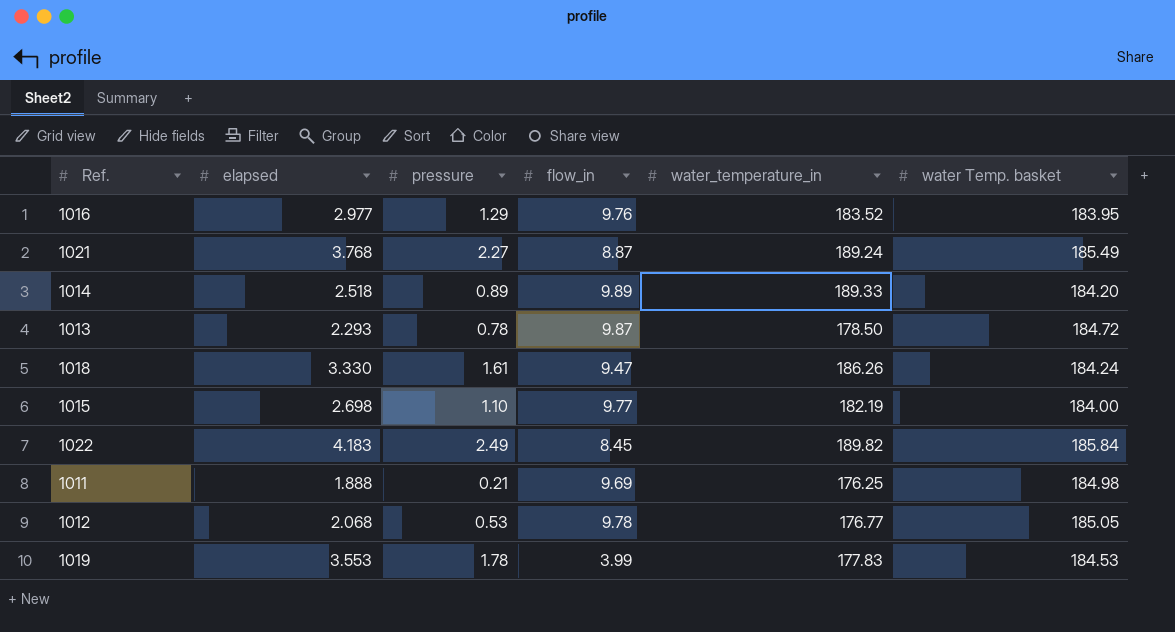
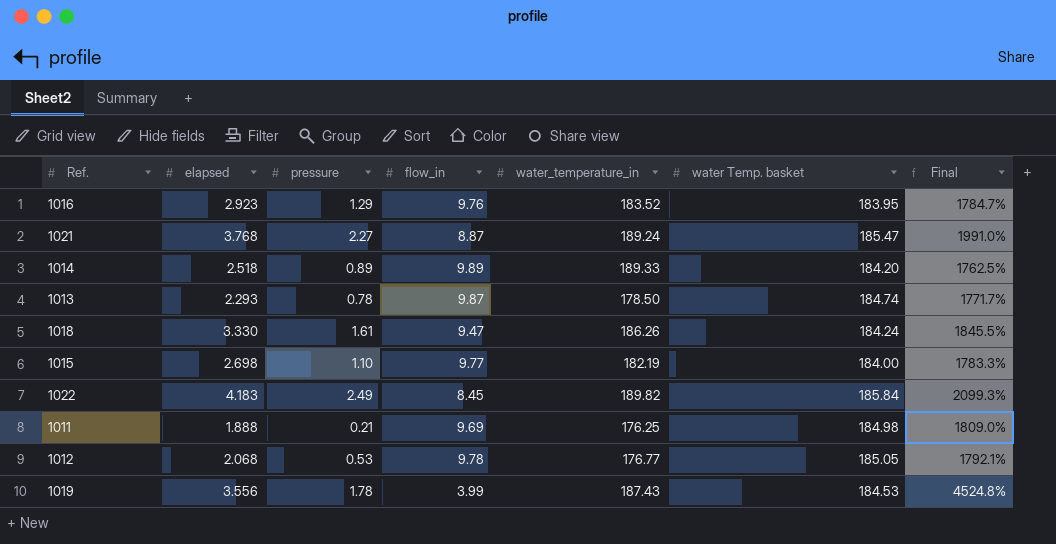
column Final | formula: none -> ([water Temp. basket] - [flow_in]) / [flow_in]
1016 | elapsed: 2.977 -> 2.923
1021 | water Temp. basket: 185.49 -> 185.47
1013 | water Temp. basket: 184.72 -> 184.74
1019 | elapsed: 3.553 -> 3.556
1019 | water_temperature_in: 177.83 -> 187.43

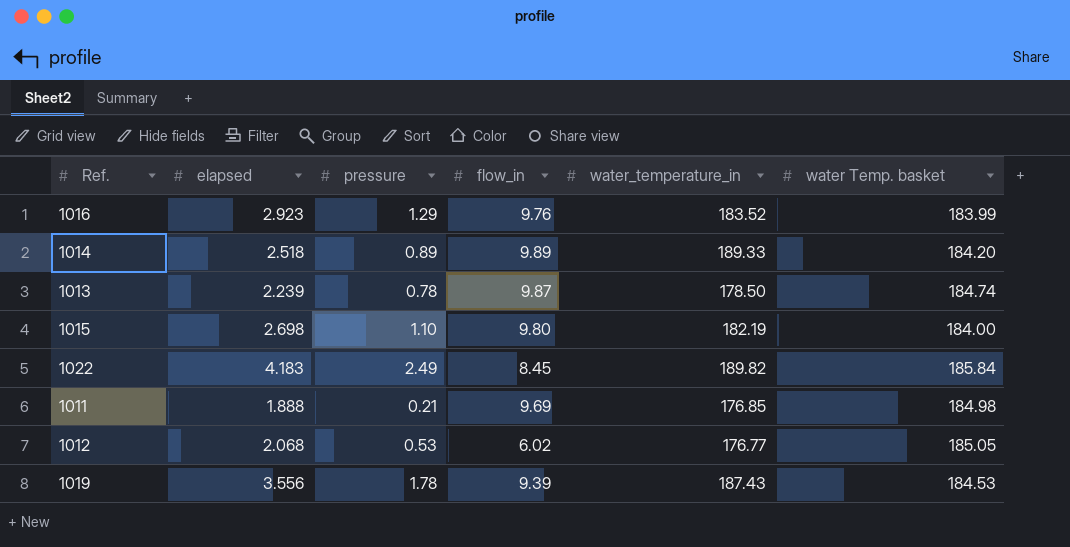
column Final | formula: ([water Temp. basket] - [flow_in]) / [flow_in] -> none
row 1021: 3.768 | 2.27 | 8.87 | 189.24 | 185.47 | 1991.0% -> none
row 1018: 3.330 | 1.61 | 9.47 | 186.26 | 184.24 | 1845.5% -> none
1016 | water Temp. basket: 183.95 -> 183.99
1013 | elapsed: 2.293 -> 2.239
1015 | flow_in: 9.77 -> 9.80
1011 | water_temperature_in: 176.25 -> 176.85
1012 | flow_in: 9.78 -> 6.02
1019 | flow_in: 3.99 -> 9.39

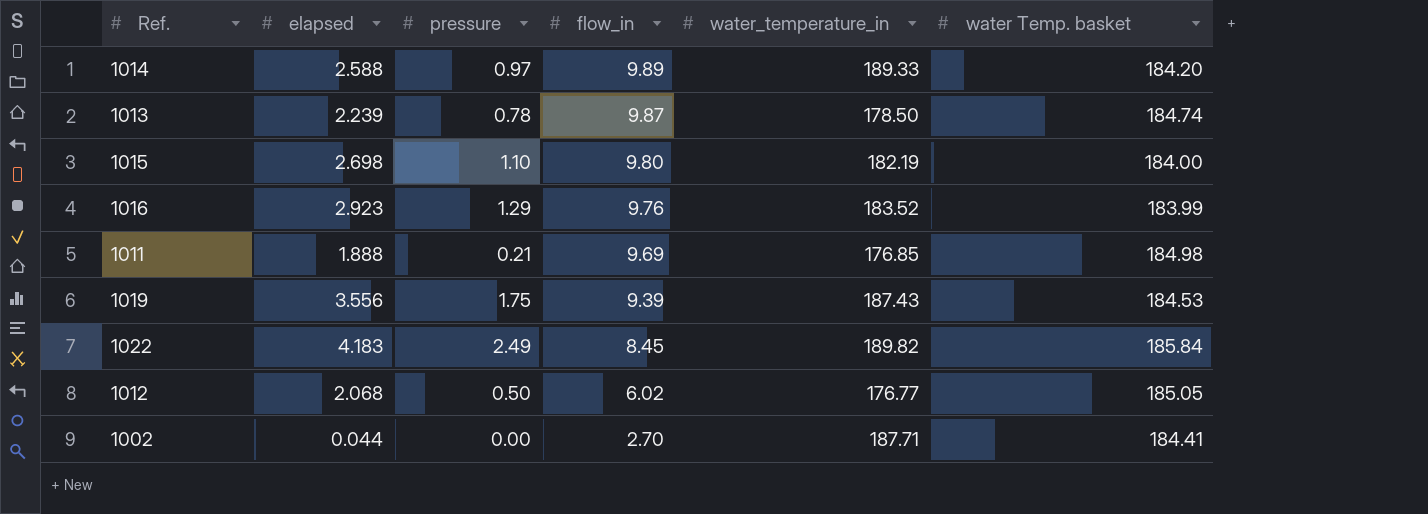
row order: none -> flow_in descending
1014 | elapsed: 2.518 -> 2.588
1014 | pressure: 0.89 -> 0.97
1019 | pressure: 1.78 -> 1.75
1012 | pressure: 0.53 -> 0.50
row 1002: none -> 0.044 | 0.00 | 2.70 | 187.71 | 184.41

